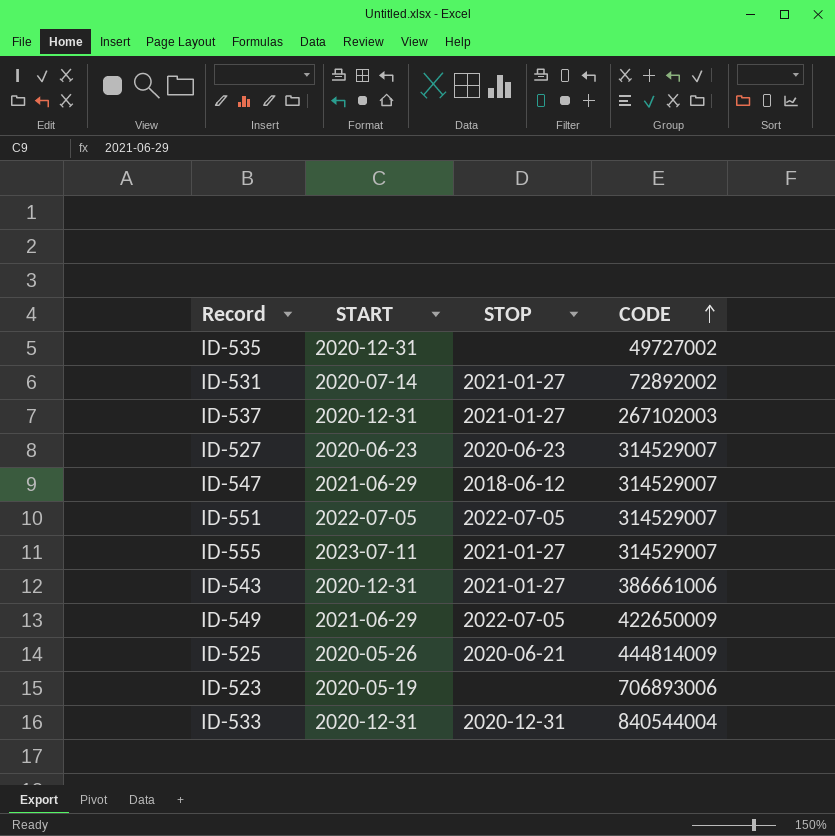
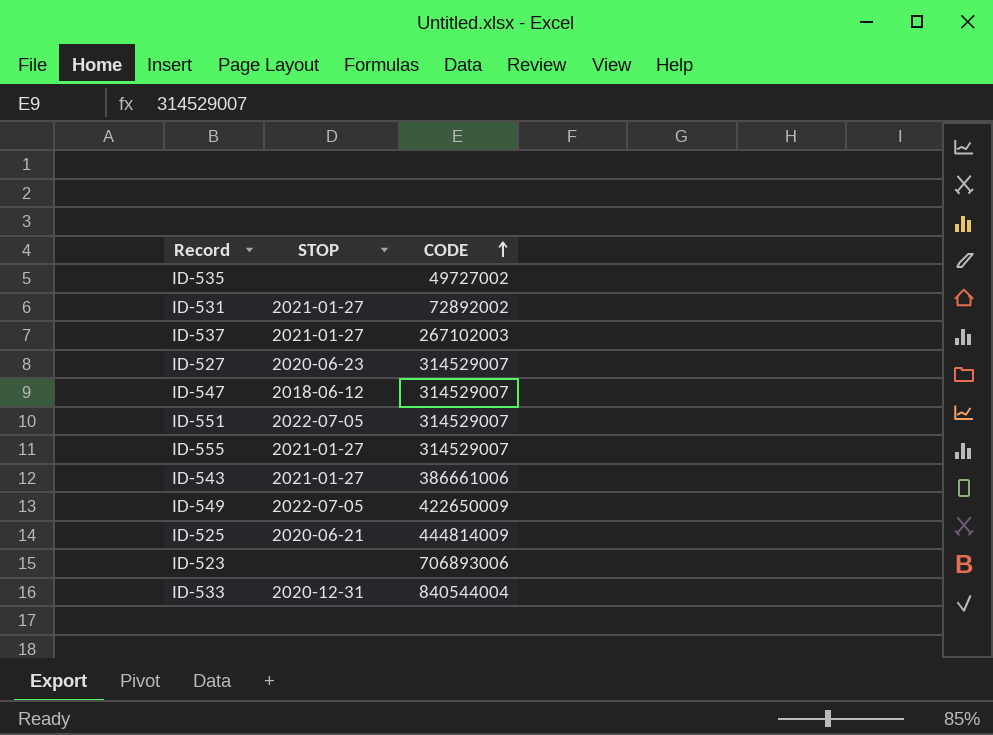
column START | position: 2 -> none

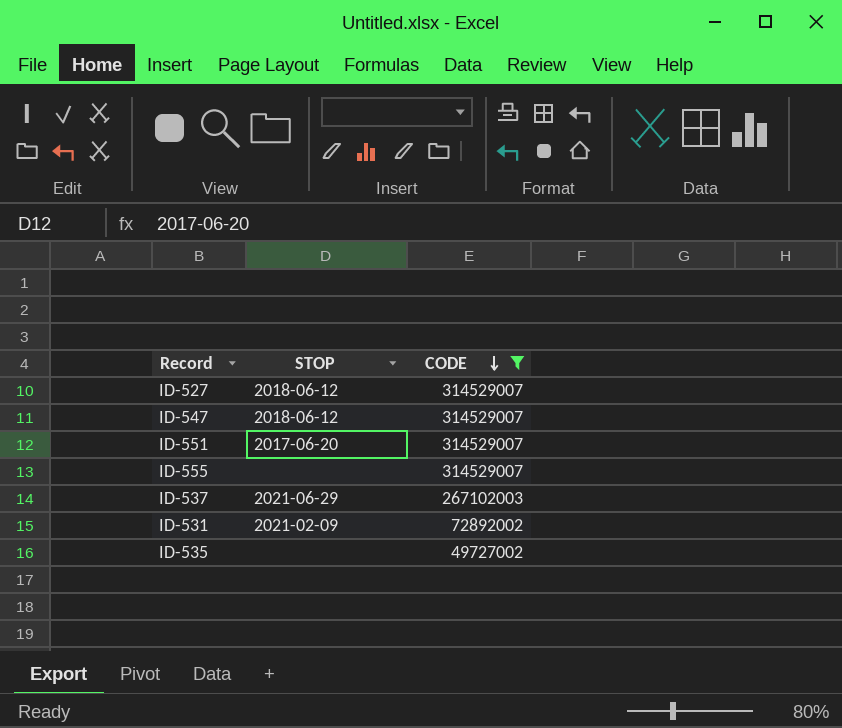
filter: none -> CODE <= 314529007
row order: CODE ascending -> CODE descending
ID-527 | STOP: 2020-06-23 -> 2018-06-12
ID-551 | STOP: 2022-07-05 -> 2017-06-20
ID-555 | STOP: 2021-01-27 -> none
ID-537 | STOP: 2021-01-27 -> 2021-06-29
ID-531 | STOP: 2021-01-27 -> 2021-02-09

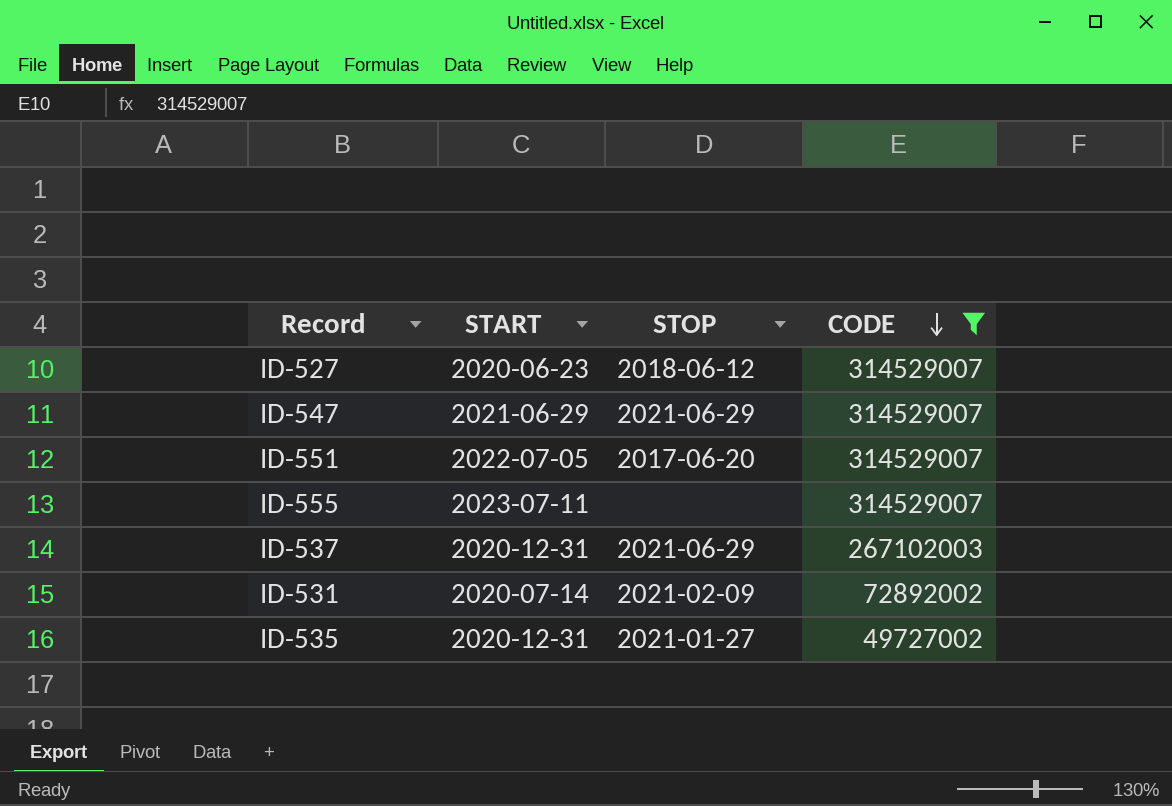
column START | position: none -> 2
ID-547 | STOP: 2018-06-12 -> 2021-06-29
ID-535 | STOP: none -> 2021-01-27

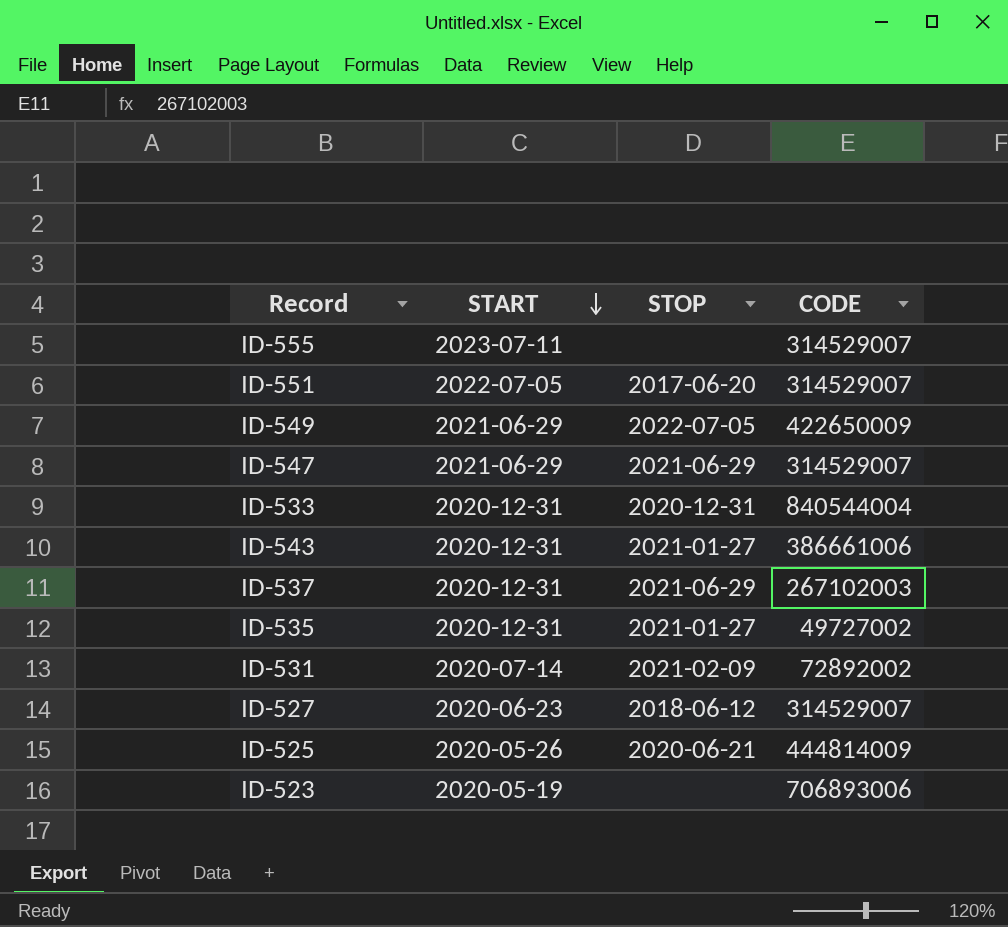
filter: CODE <= 314529007 -> none
row order: CODE descending -> START descending

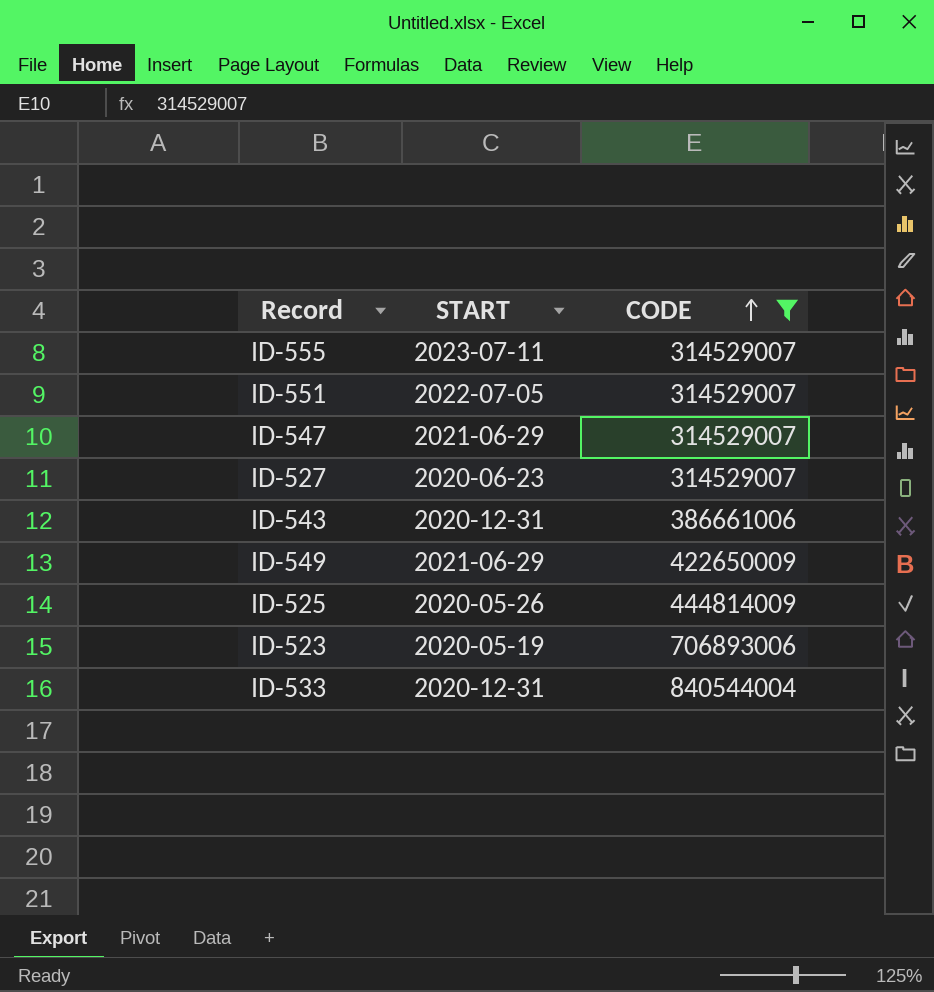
filter: none -> CODE >= 314529007
row order: START descending -> CODE ascending
column STOP | position: 3 -> none

